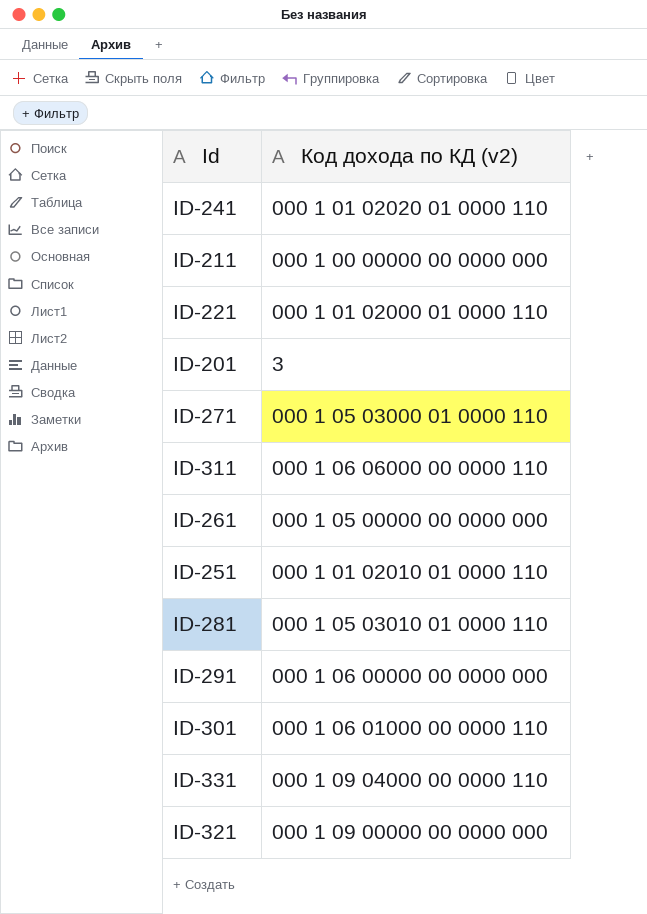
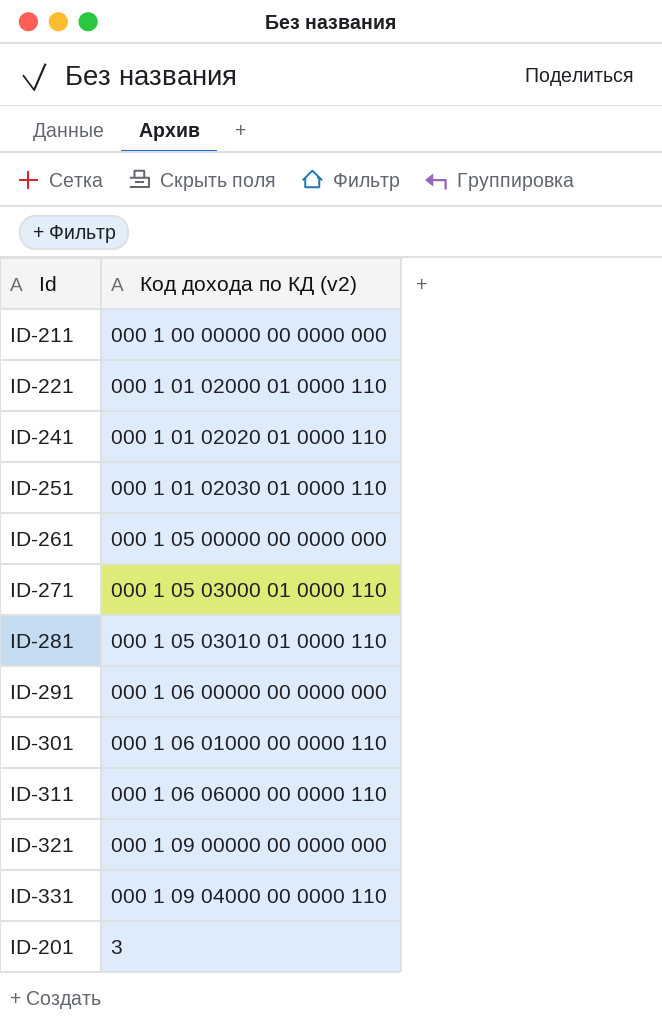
row order: none -> Код дохода по КД (v2) ascending
ID-251 | Код дохода по КД (v2): 000 1 01 02010 01 0000 110 -> 000 1 01 02030 01 0000 110

